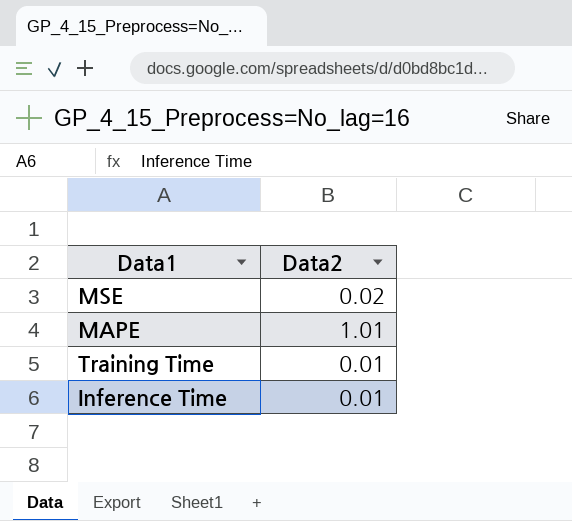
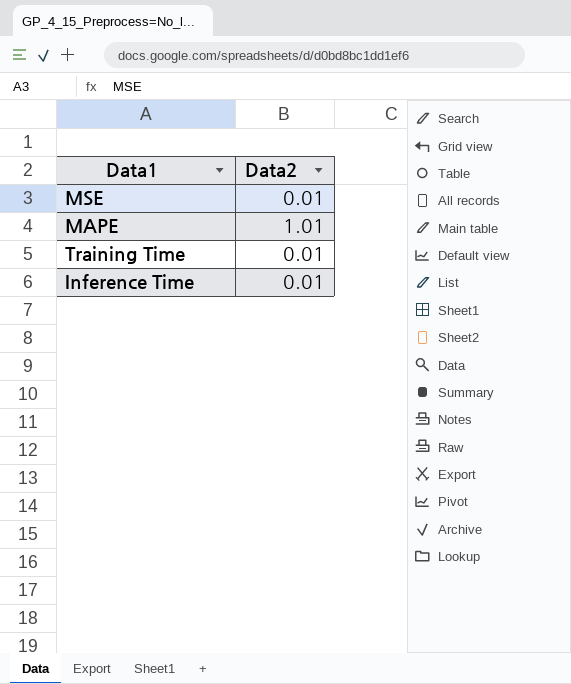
MSE | Data2: 0.02 -> 0.01

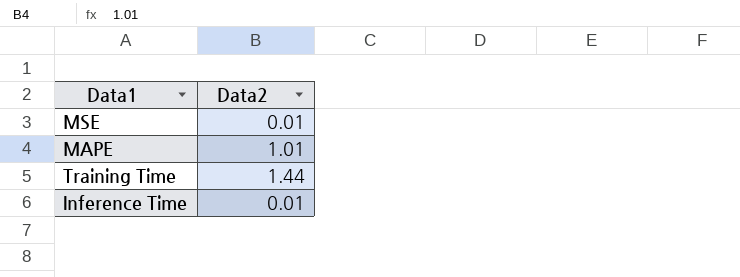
Training Time | Data2: 0.01 -> 1.44

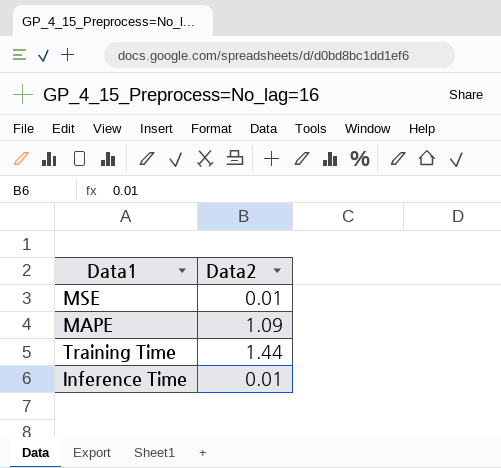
MAPE | Data2: 1.01 -> 1.09

